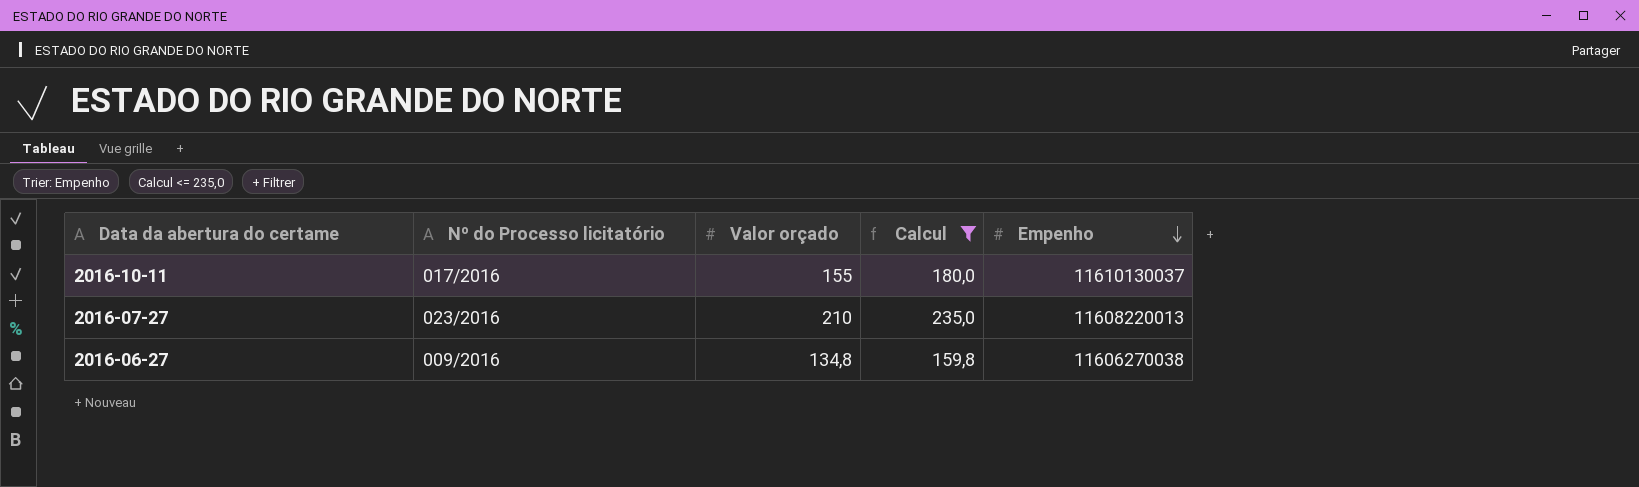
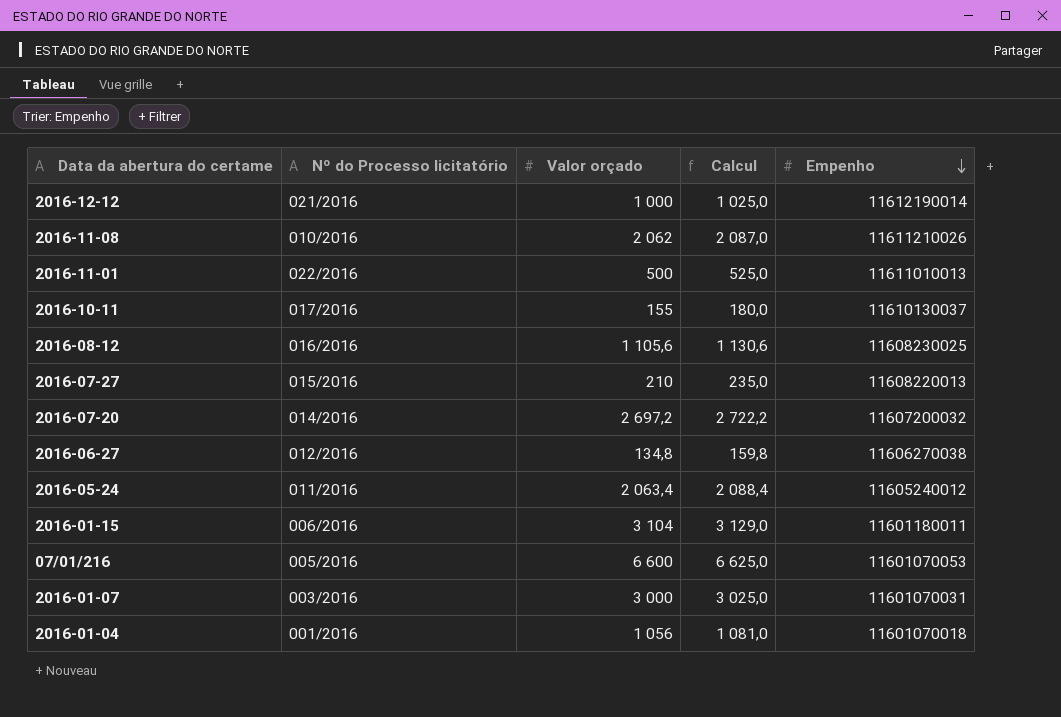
filter: Calcul <= 235,0 -> none
2016-07-27 | Nº do Processo licitatório: 023/2016 -> 015/2016
2016-06-27 | Nº do Processo licitatório: 009/2016 -> 012/2016

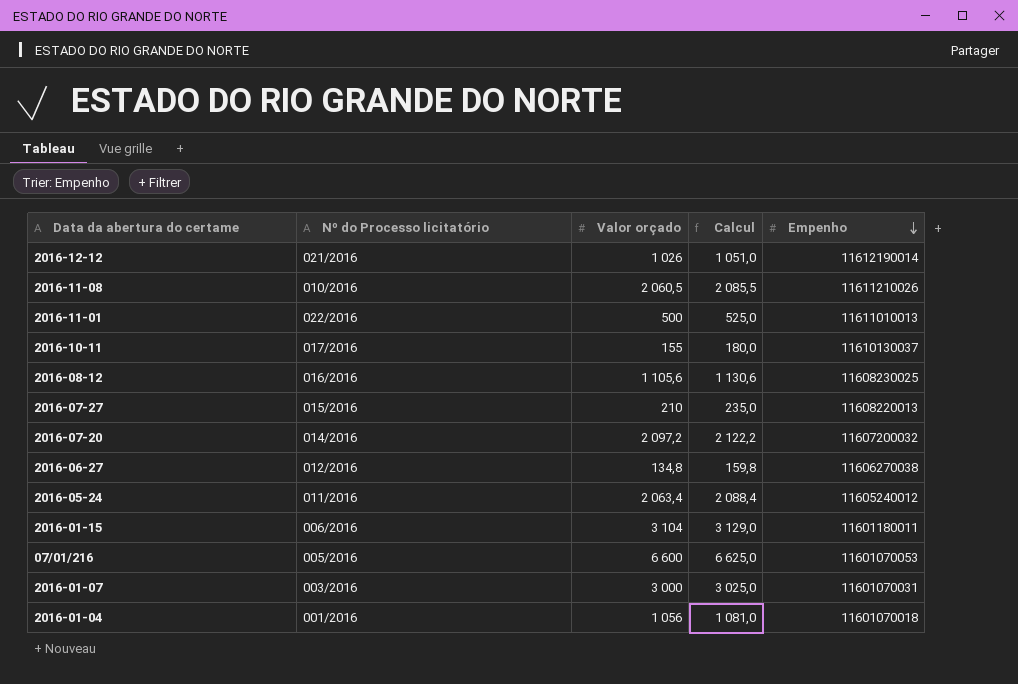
2016-12-12 | Valor orçado: 1 000 -> 1 026
2016-12-12 | Calcul: 1 025,0 -> 1 051,0
2016-11-08 | Valor orçado: 2 062 -> 2 060,5
2016-11-08 | Calcul: 2 087,0 -> 2 085,5
2016-07-20 | Valor orçado: 2 697,2 -> 2 097,2
2016-07-20 | Calcul: 2 722,2 -> 2 122,2

